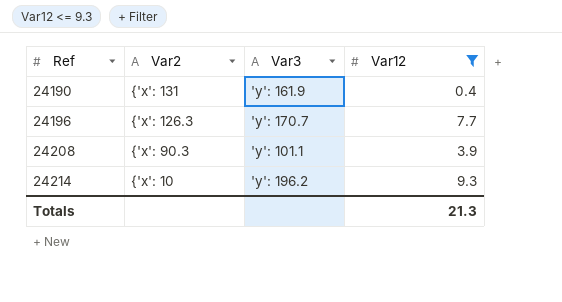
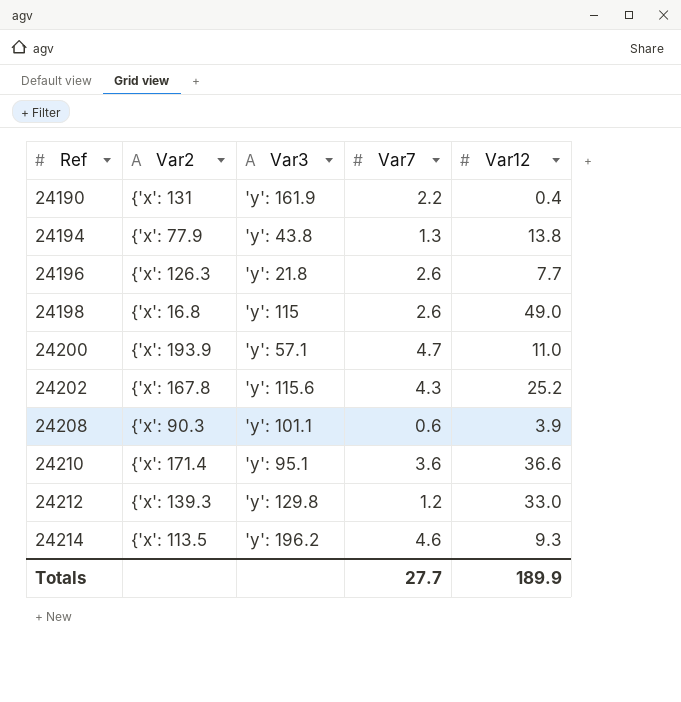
filter: Var12 <= 9.3 -> none
column Var7 | position: none -> 4
24196 | Var3: 'y': 170.7 -> 'y': 21.8
24214 | Var2: {'x': 10 -> {'x': 113.5
Totals | Var12: 21.3 -> 189.9

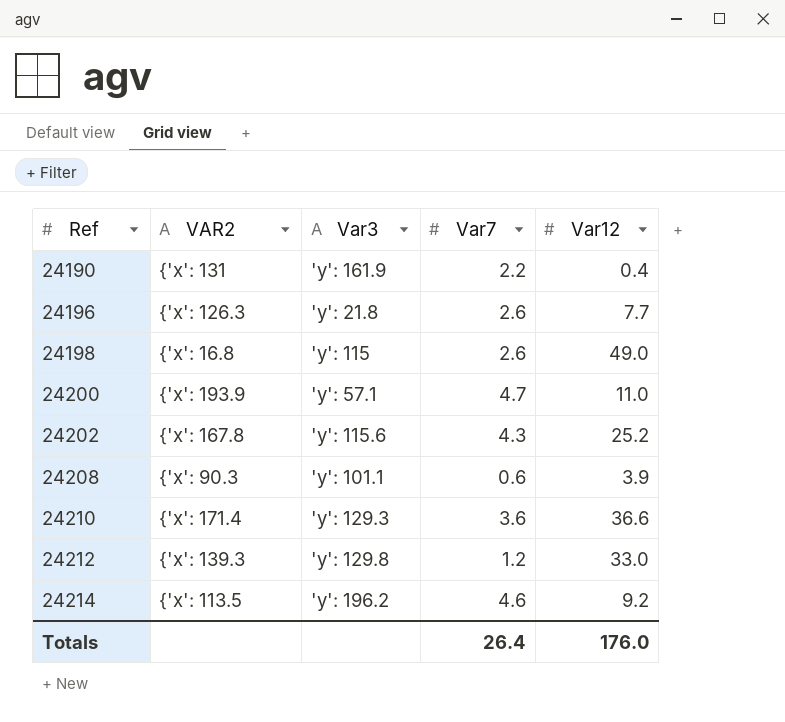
column name: Var2 -> VAR2
row 24194: {'x': 77.9 | 'y': 43.8 | 1.3 | 13.8 -> none
24210 | Var3: 'y': 95.1 -> 'y': 129.3
24214 | Var12: 9.3 -> 9.2
Totals | Var7: 27.7 -> 26.4
Totals | Var12: 189.9 -> 176.0

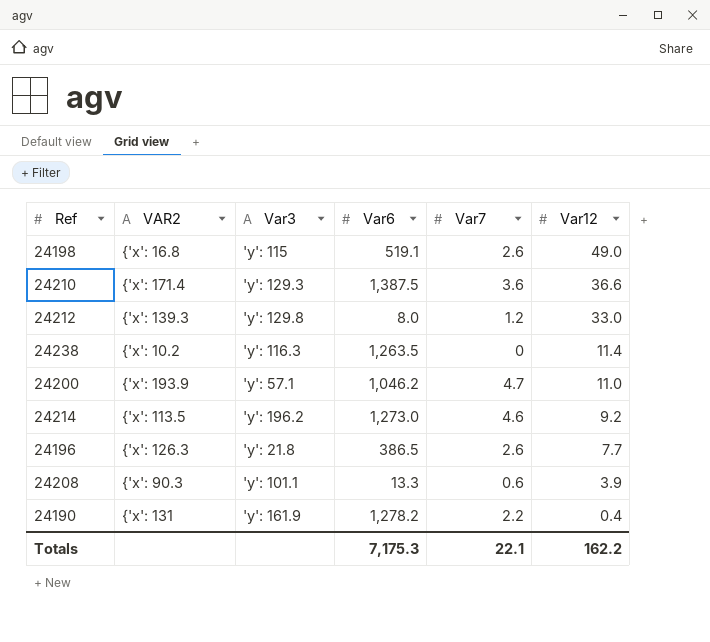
row order: Ref ascending -> Var12 descending
column Var6 | position: none -> 4
row 24202: {'x': 167.8 | 'y': 115.6 | 4.3 | 25.2 -> none
row 24238: none -> {'x': 10.2 | 'y': 116.3 | 1,263.5 | 0 | 11.4
Totals | Var7: 26.4 -> 22.1
Totals | Var12: 176.0 -> 162.2

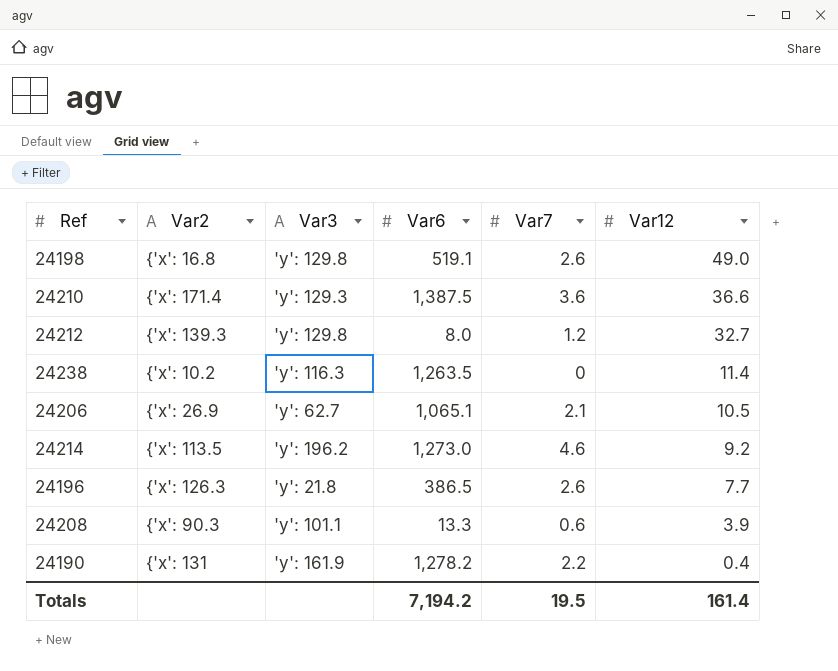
column name: VAR2 -> Var2
row 24200: {'x': 193.9 | 'y': 57.1 | 1,046.2 | 4.7 | 11.0 -> none
24198 | Var3: 'y': 115 -> 'y': 129.8
24212 | Var12: 33.0 -> 32.7
row 24206: none -> {'x': 26.9 | 'y': 62.7 | 1,065.1 | 2.1 | 10.5
Totals | Var6: 7,175.3 -> 7,194.2
Totals | Var7: 22.1 -> 19.5
Totals | Var12: 162.2 -> 161.4

